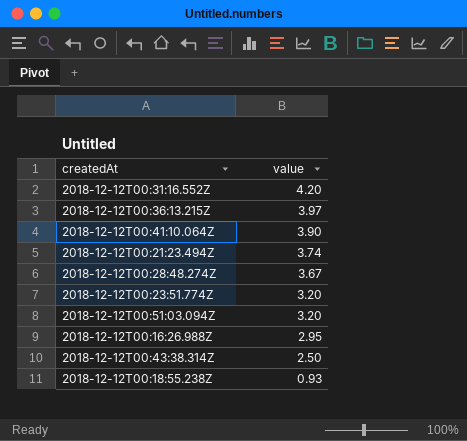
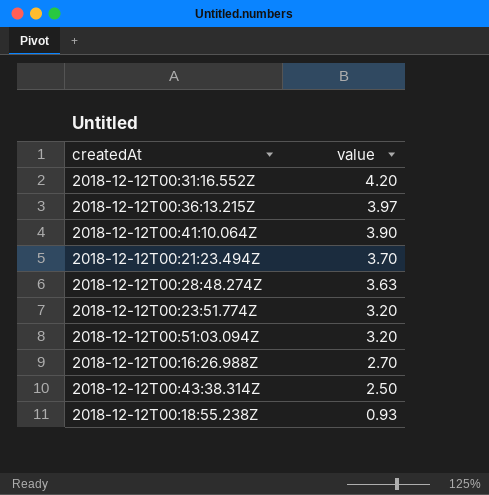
2018-12-12T00:21:23.494Z | value: 3.74 -> 3.70
2018-12-12T00:28:48.274Z | value: 3.67 -> 3.63
2018-12-12T00:16:26.988Z | value: 2.95 -> 2.70

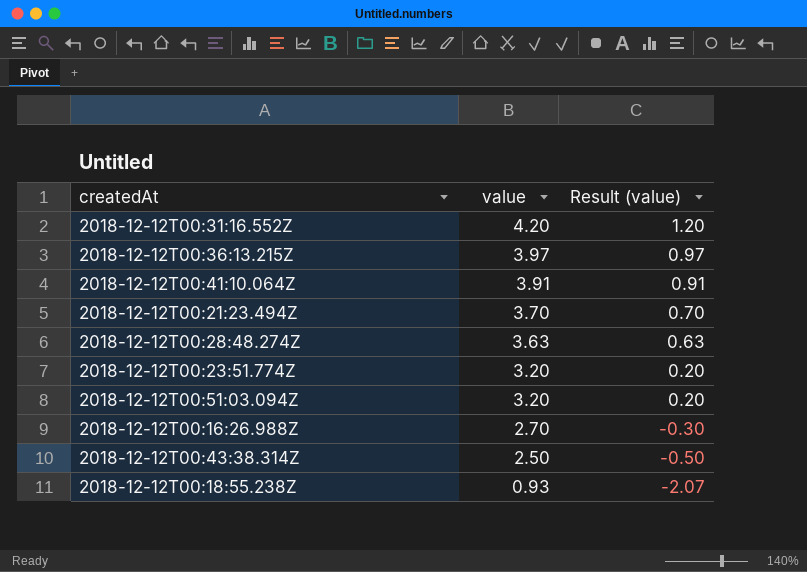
column Result (value) | formula: none -> [value] - 3
2018-12-12T00:41:10.064Z | value: 3.90 -> 3.91

